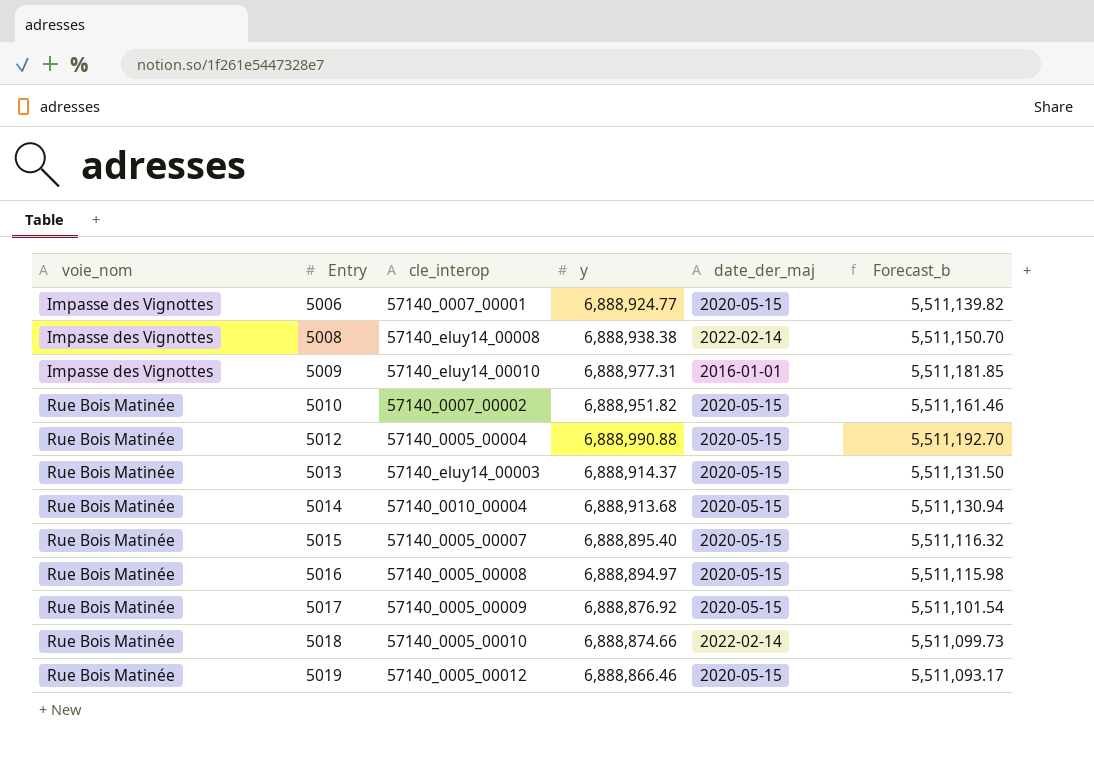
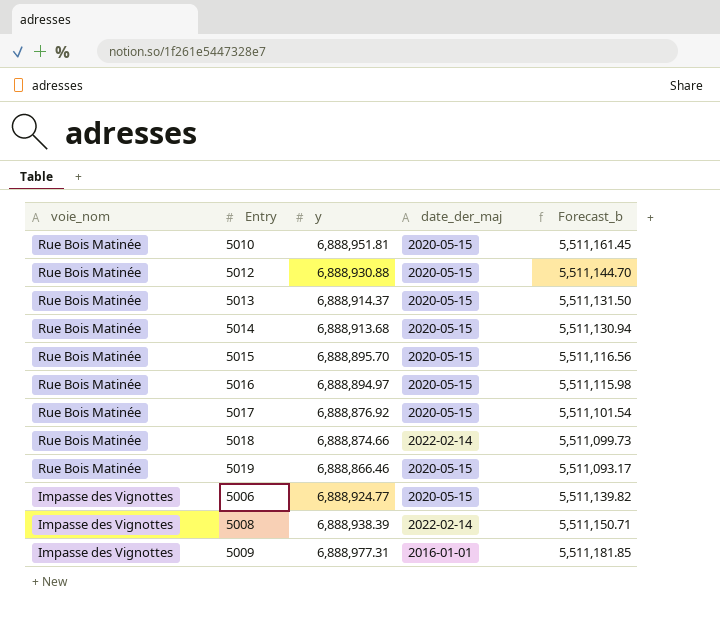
row order: voie_nom ascending -> voie_nom descending
column cle_interop | position: 3 -> none
5010 | y: 6,888,951.82 -> 6,888,951.81
5010 | Forecast_b: 5,511,161.46 -> 5,511,161.45
5012 | y: 6,888,990.88 -> 6,888,930.88
5012 | Forecast_b: 5,511,192.70 -> 5,511,144.70
5015 | y: 6,888,895.40 -> 6,888,895.70
5015 | Forecast_b: 5,511,116.32 -> 5,511,116.56
5008 | y: 6,888,938.38 -> 6,888,938.39
5008 | Forecast_b: 5,511,150.70 -> 5,511,150.71

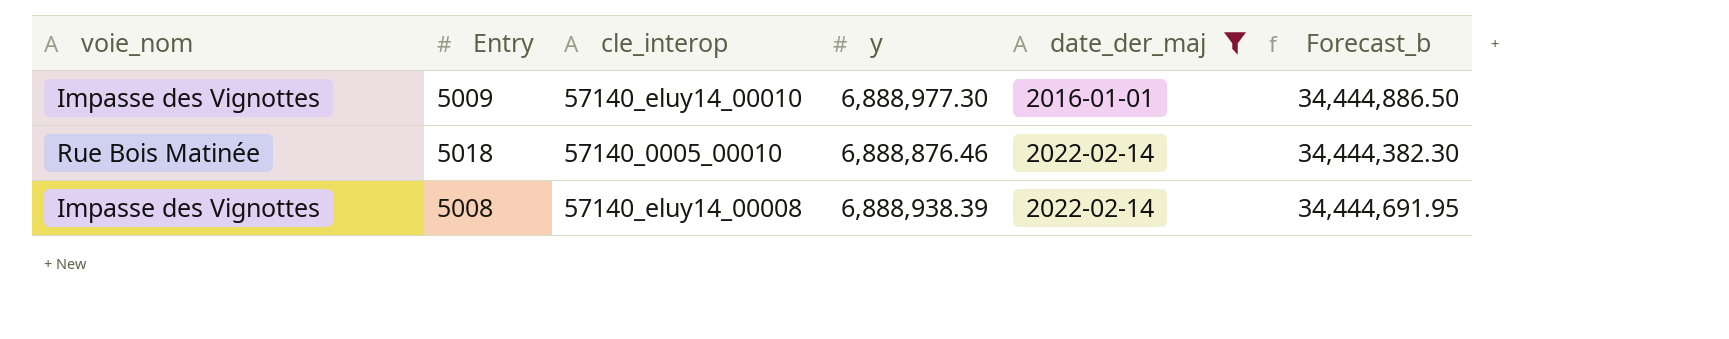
filter: none -> date_der_maj != 2020-05-15
row order: voie_nom descending -> date_der_maj ascending
column cle_interop | position: none -> 3
column Forecast_b | formula: [y] * 0.8 -> [y] * 5
5009 | y: 6,888,977.31 -> 6,888,977.30
5018 | y: 6,888,874.66 -> 6,888,876.46

